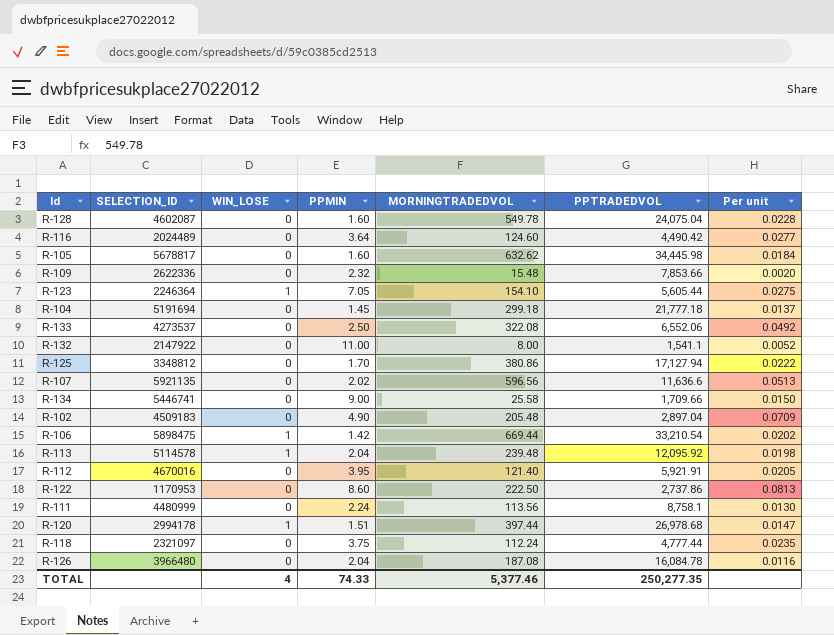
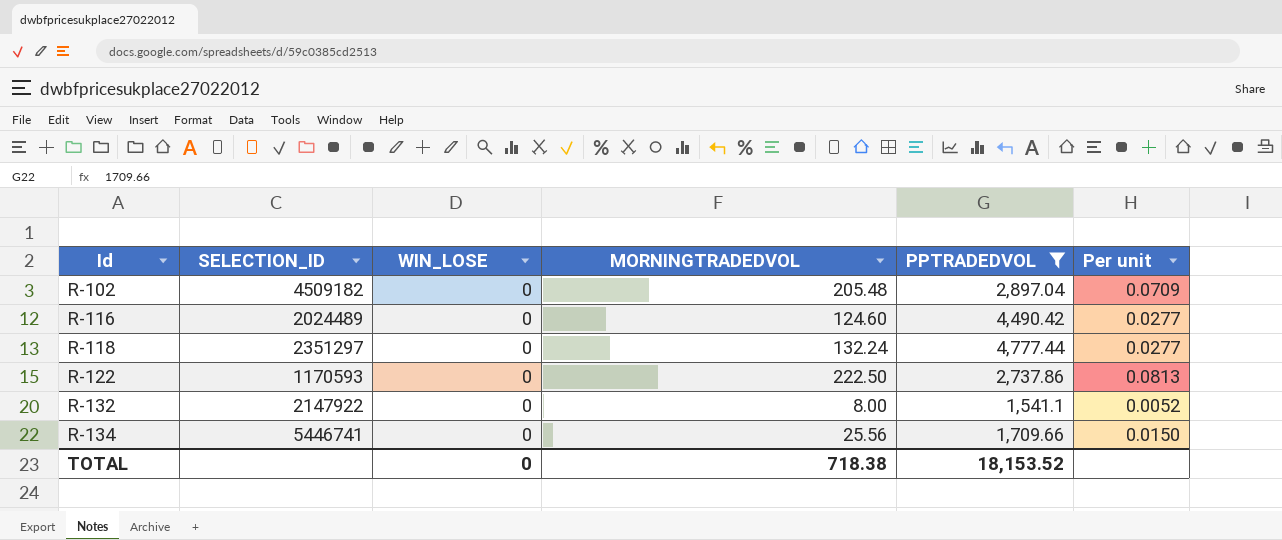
filter: none -> PPTRADEDVOL <= 4,777.44
row order: none -> Id ascending
column PPMIN | position: 4 -> none
R-102 | SELECTION_ID: 4509183 -> 4509182
R-118 | SELECTION_ID: 2321097 -> 2351297
R-118 | MORNINGTRADEDVOL: 112.24 -> 132.24
R-118 | Per unit: 0.0235 -> 0.0277
R-122 | SELECTION_ID: 1170953 -> 1170593
R-134 | MORNINGTRADEDVOL: 25.58 -> 25.56
TOTAL | WIN_LOSE: 4 -> 0
TOTAL | MORNINGTRADEDVOL: 5,377.46 -> 718.38
TOTAL | PPTRADEDVOL: 250,277.35 -> 18,153.52

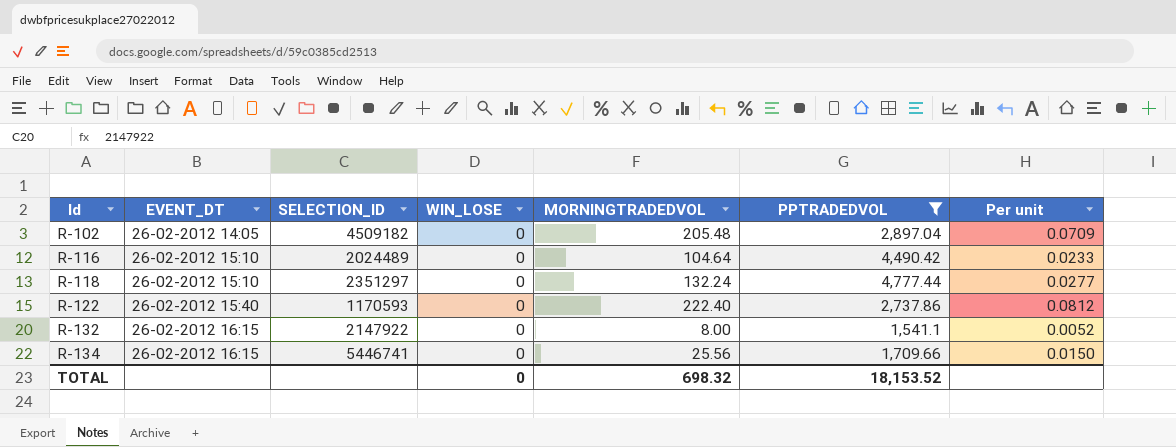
column EVENT_DT | position: none -> 2
R-116 | MORNINGTRADEDVOL: 124.60 -> 104.64
R-116 | Per unit: 0.0277 -> 0.0233
R-122 | MORNINGTRADEDVOL: 222.50 -> 222.40
R-122 | Per unit: 0.0813 -> 0.0812
TOTAL | MORNINGTRADEDVOL: 718.38 -> 698.32

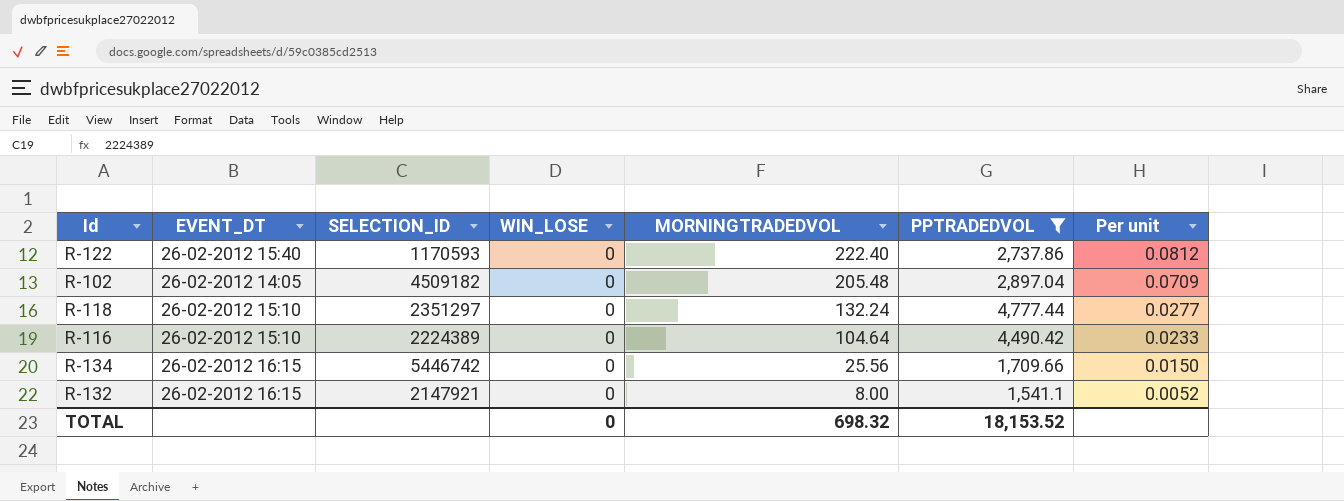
row order: Id ascending -> MORNINGTRADEDVOL descending
R-116 | SELECTION_ID: 2024489 -> 2224389
R-134 | SELECTION_ID: 5446741 -> 5446742
R-132 | SELECTION_ID: 2147922 -> 2147921

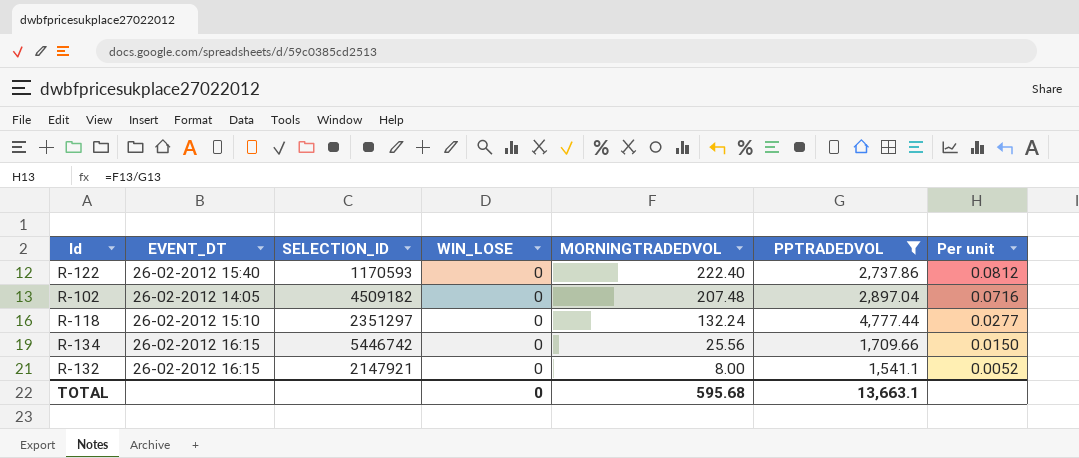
row R-116: 26-02-2012 15:10 | 2224389 | 0 | 104.64 | 4,490.42 | 0.0233 -> none
R-102 | MORNINGTRADEDVOL: 205.48 -> 207.48
R-102 | Per unit: 0.0709 -> 0.0716
TOTAL | MORNINGTRADEDVOL: 698.32 -> 595.68
TOTAL | PPTRADEDVOL: 18,153.52 -> 13,663.1

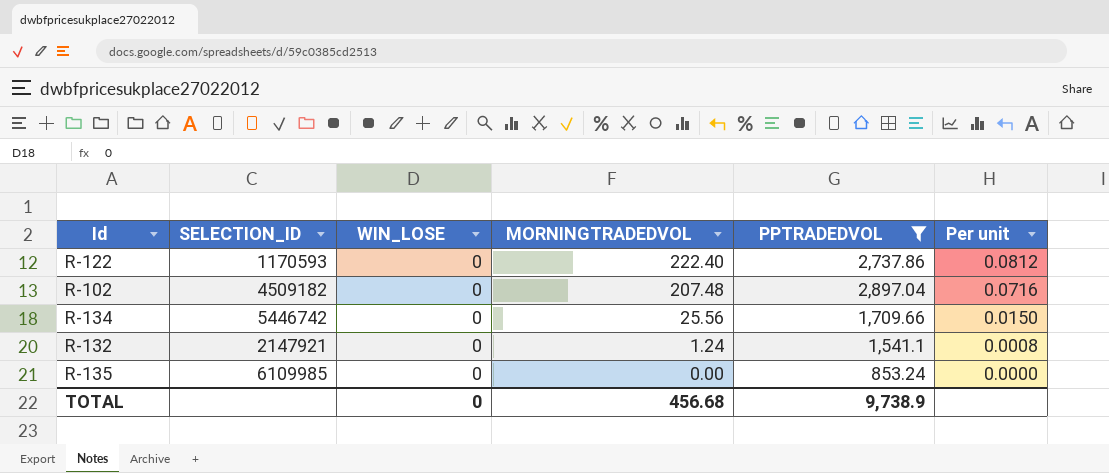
column EVENT_DT | position: 2 -> none
row R-118: 26-02-2012 15:10 | 2351297 | 0 | 132.24 | 4,777.44 | 0.0277 -> none
R-132 | MORNINGTRADEDVOL: 8.00 -> 1.24
R-132 | Per unit: 0.0052 -> 0.0008
row R-135: none -> 6109985 | 0 | 0.00 | 853.24 | 0.0000
TOTAL | MORNINGTRADEDVOL: 595.68 -> 456.68
TOTAL | PPTRADEDVOL: 13,663.1 -> 9,738.9

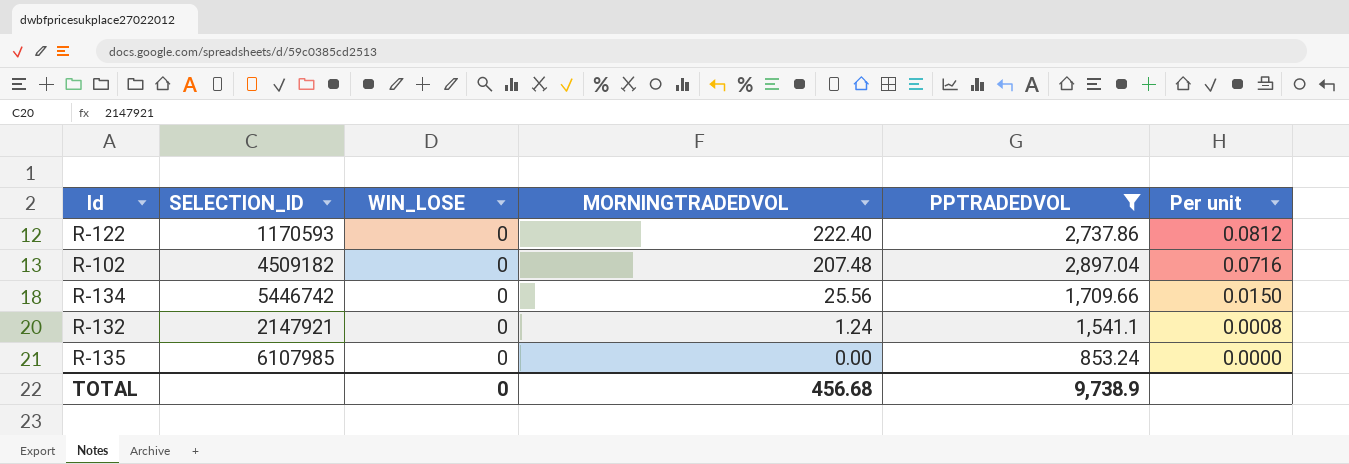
R-135 | SELECTION_ID: 6109985 -> 6107985

